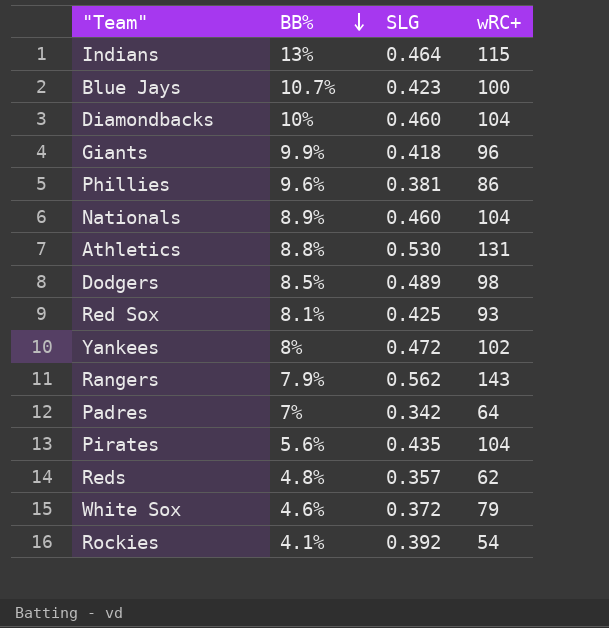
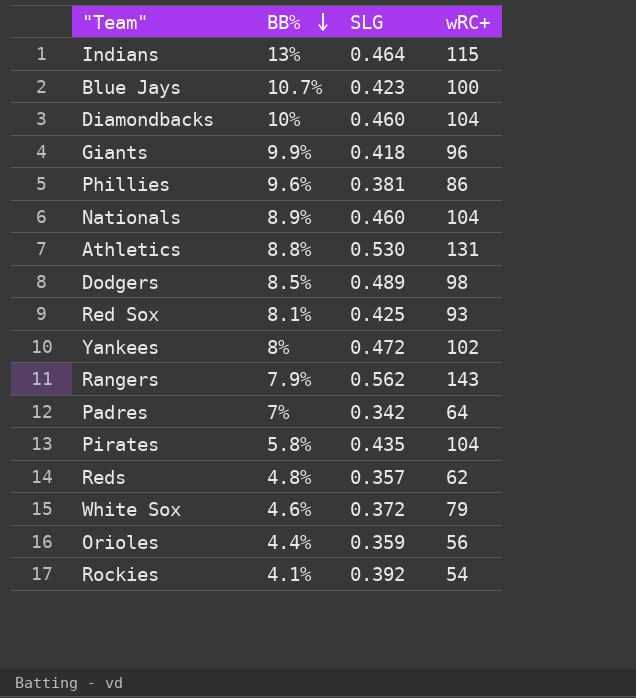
Pirates | BB%: 5.6% -> 5.8%
row Orioles: none -> 4.4% | 0.359 | 56

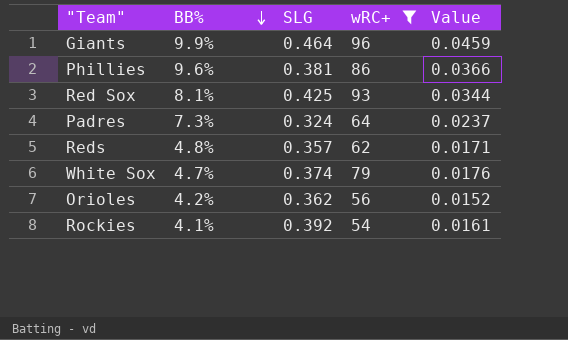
filter: none -> wRC+ <= 96
column Value | formula: none -> [BB%] * [SLG]
Giants | SLG: 0.418 -> 0.464
Padres | BB%: 7% -> 7.3%
Padres | SLG: 0.342 -> 0.324
White Sox | BB%: 4.6% -> 4.7%
White Sox | SLG: 0.372 -> 0.374
Orioles | BB%: 4.4% -> 4.2%
Orioles | SLG: 0.359 -> 0.362

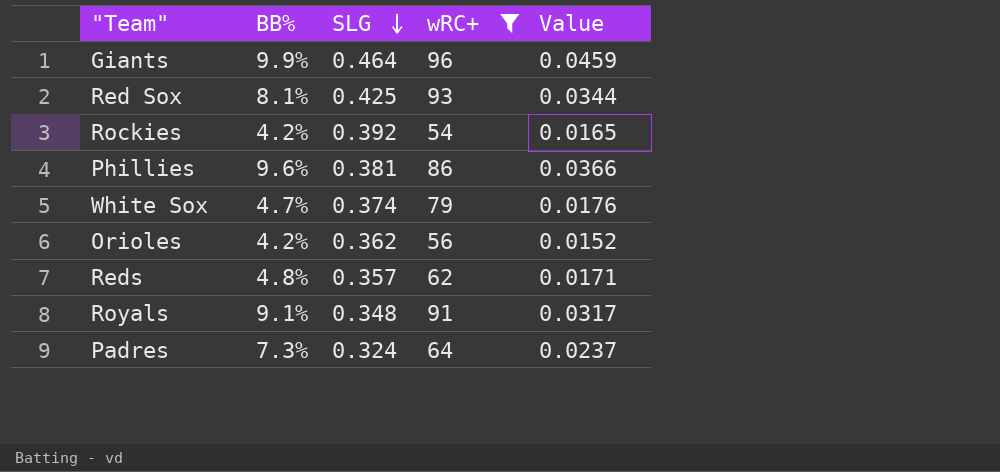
row order: BB% descending -> SLG descending
Rockies | BB%: 4.1% -> 4.2%
Rockies | Value: 0.0161 -> 0.0165
row Royals: none -> 9.1% | 0.348 | 91 | 0.0317

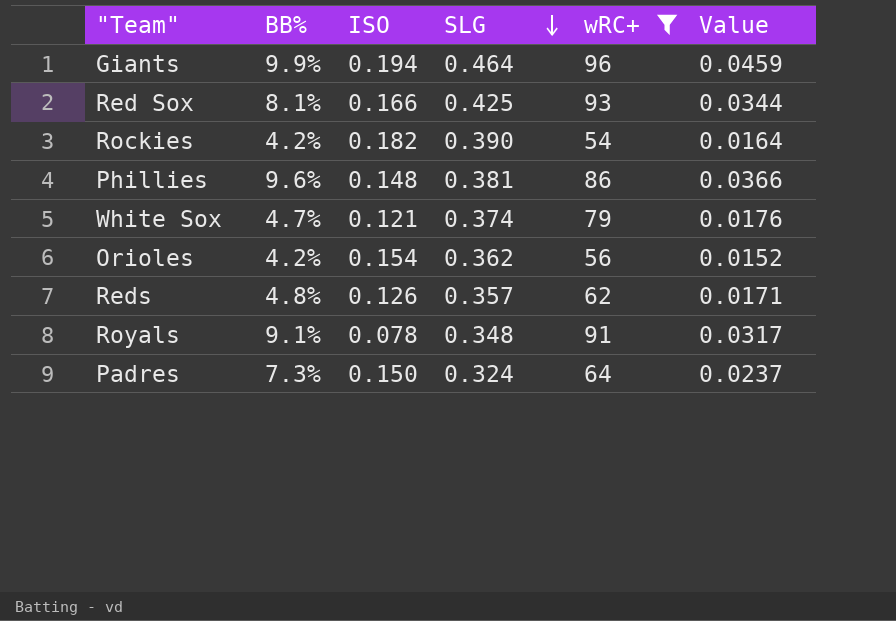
column ISO | position: none -> 3
Rockies | SLG: 0.392 -> 0.390
Rockies | Value: 0.0165 -> 0.0164

